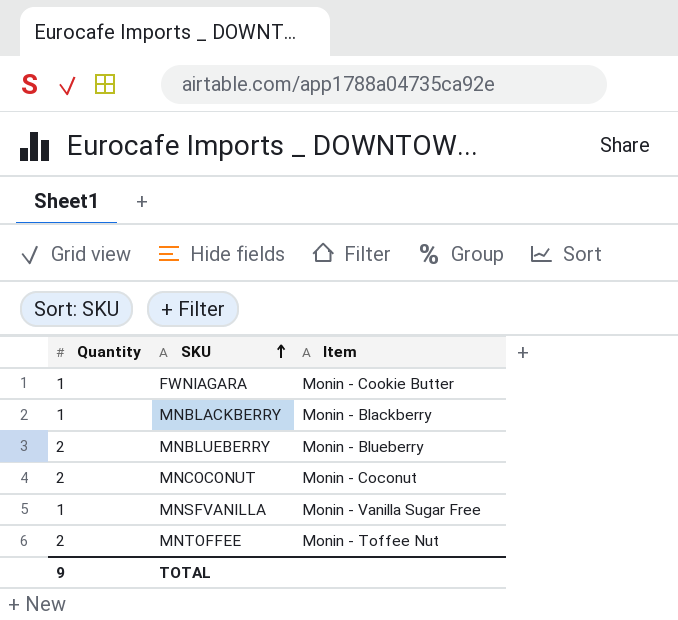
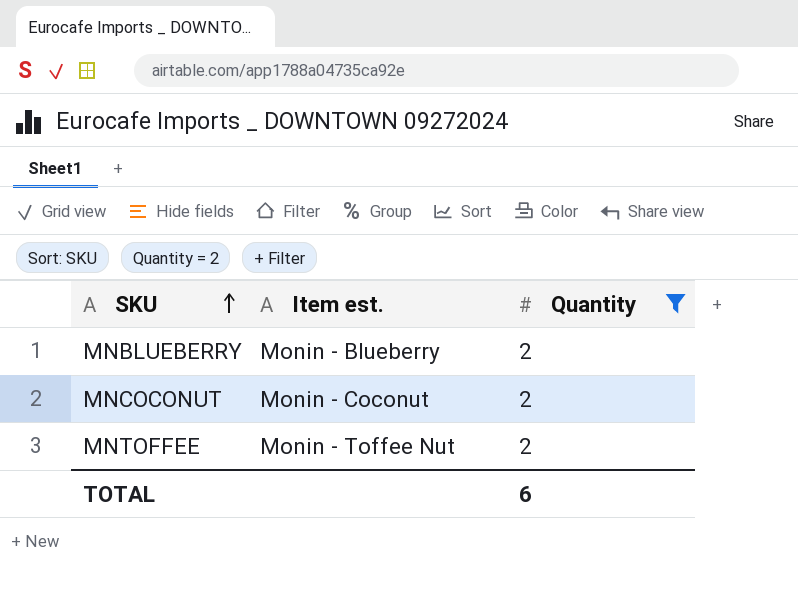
filter: none -> Quantity = 2
column name: Item -> Item est.
column Quantity | position: 1 -> 3
TOTAL | Quantity: 9 -> 6

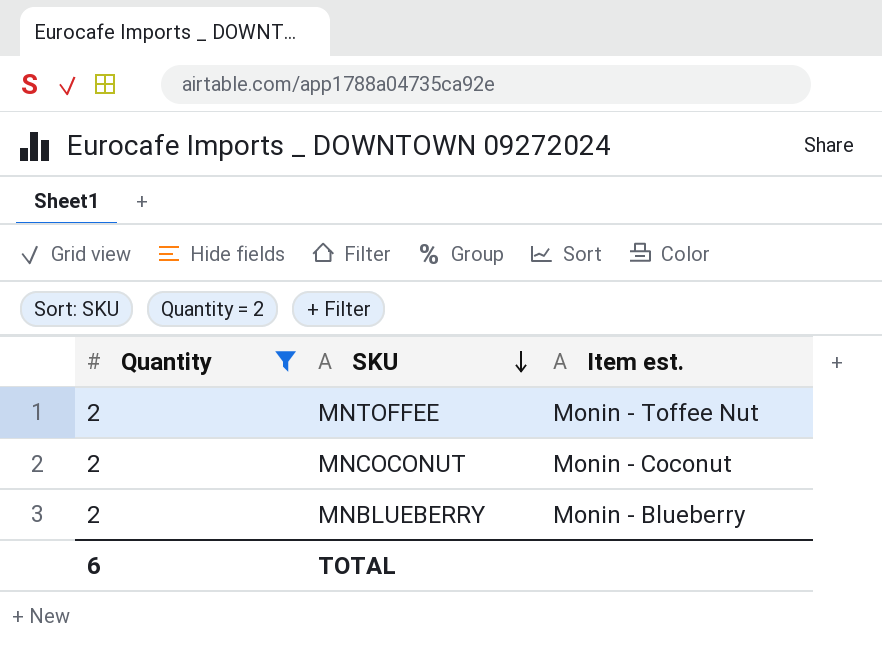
row order: SKU ascending -> SKU descending
column Quantity | position: 3 -> 1

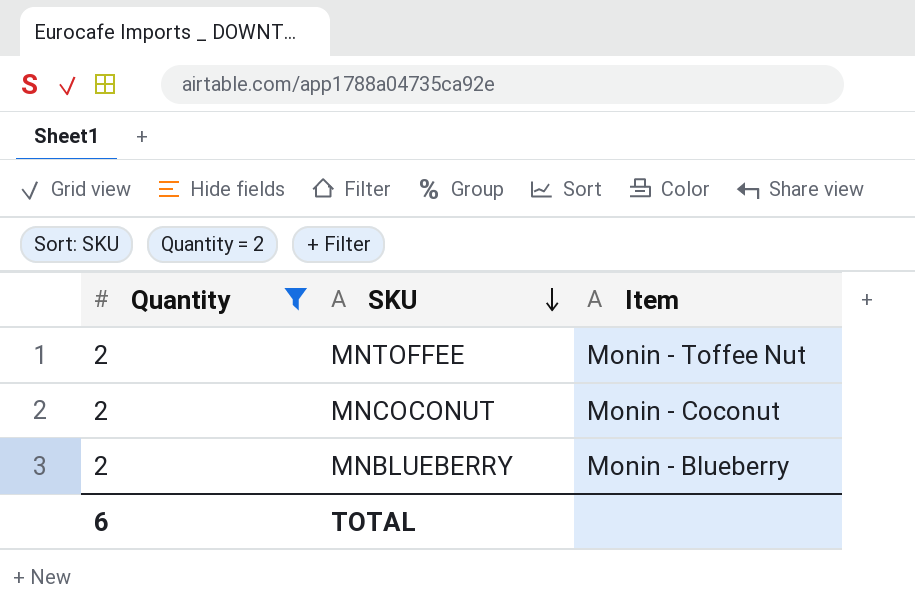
column name: Item est. -> Item

